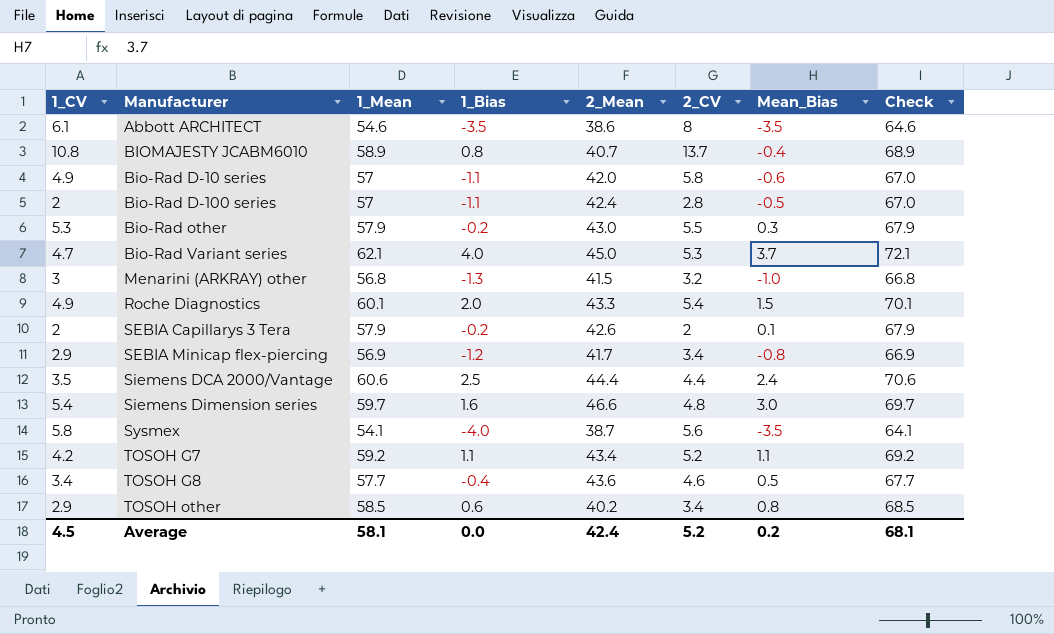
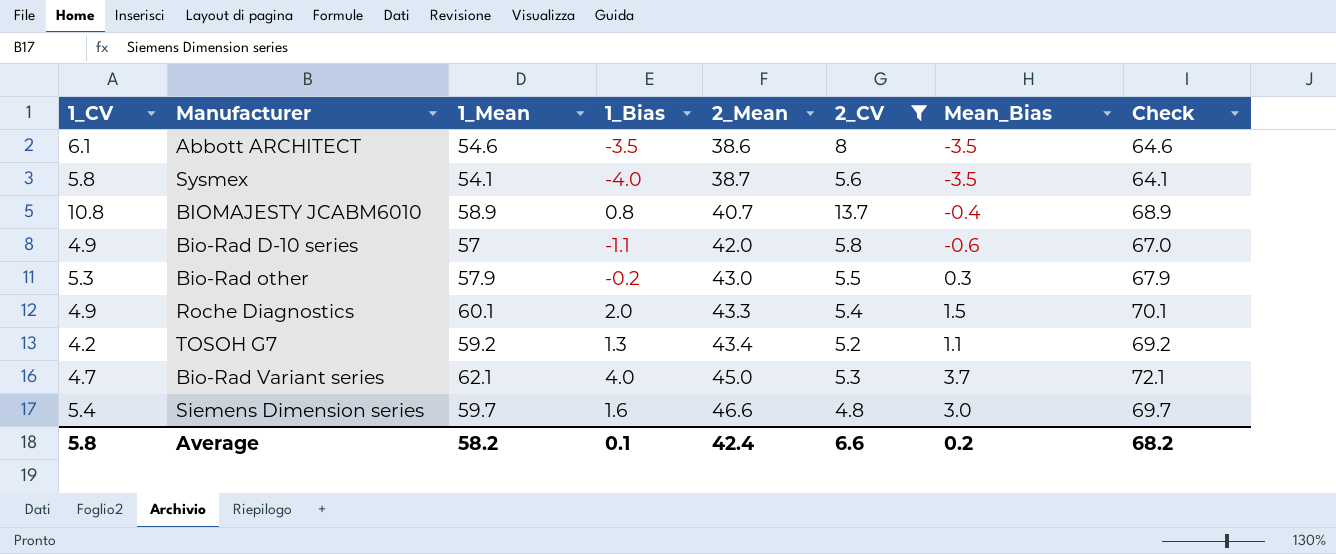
filter: none -> 2_CV >= 4.8
row order: none -> 2_Mean ascending
TOSOH G7 | 1_Bias: 1.1 -> 1.3
Average | 1_CV: 4.5 -> 5.8
Average | 1_Mean: 58.1 -> 58.2
Average | 1_Bias: 0.0 -> 0.1
Average | 2_CV: 5.2 -> 6.6
Average | Check: 68.1 -> 68.2

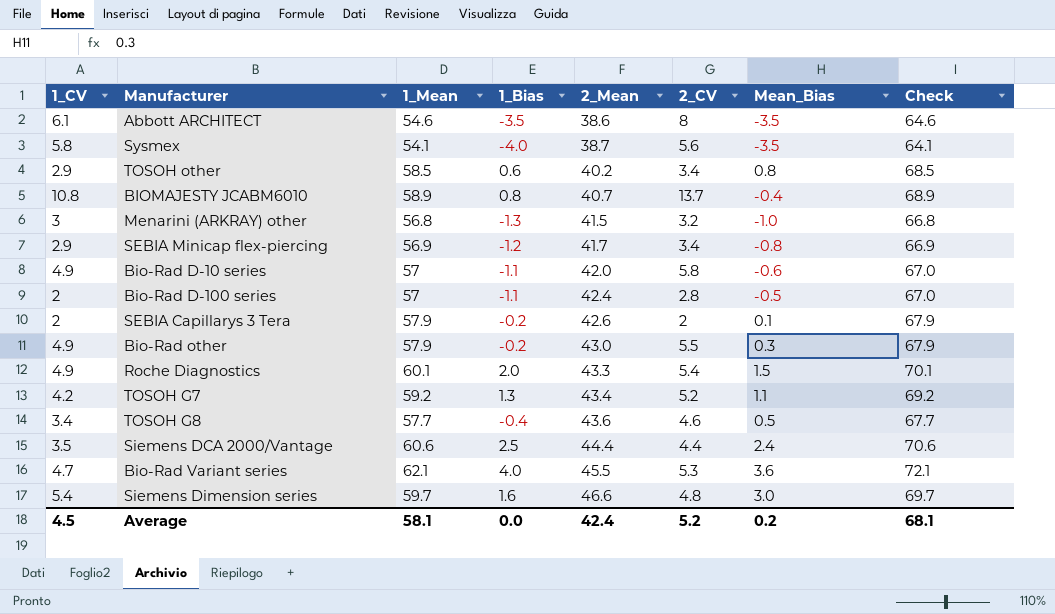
filter: 2_CV >= 4.8 -> none
Bio-Rad other | 1_CV: 5.3 -> 4.9
Bio-Rad Variant series | 2_Mean: 45.0 -> 45.5
Bio-Rad Variant series | Mean_Bias: 3.7 -> 3.6
Average | 1_CV: 5.8 -> 4.5
Average | 1_Mean: 58.2 -> 58.1
Average | 1_Bias: 0.1 -> 0.0
Average | 2_CV: 6.6 -> 5.2
Average | Check: 68.2 -> 68.1

